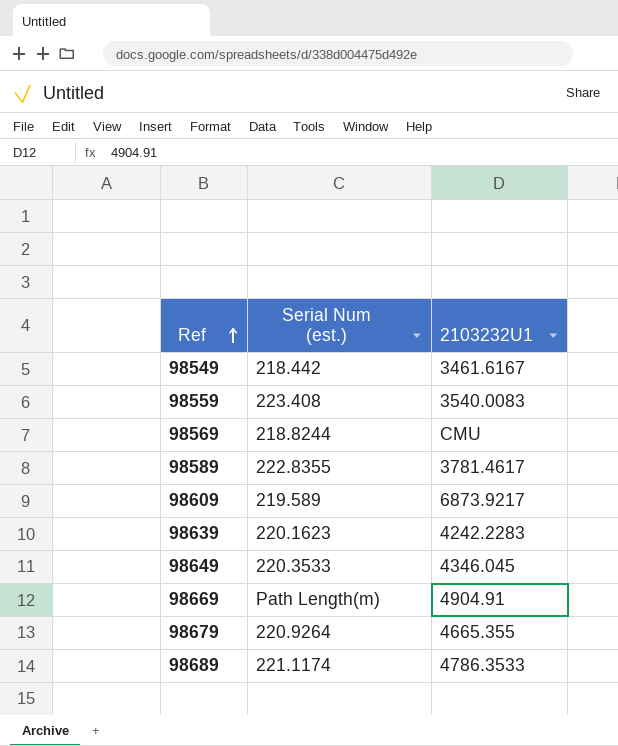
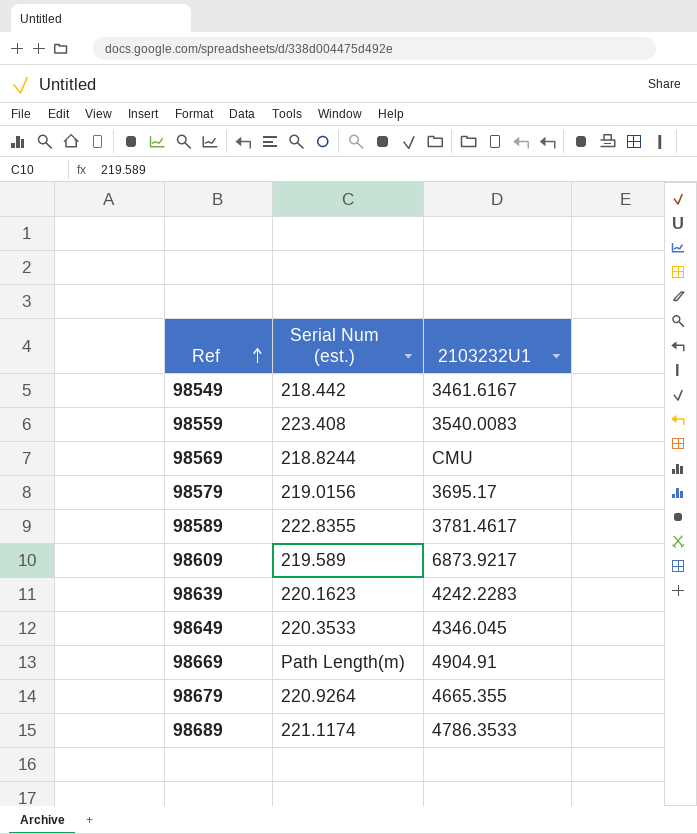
row 98579: none -> 219.0156 | 3695.17

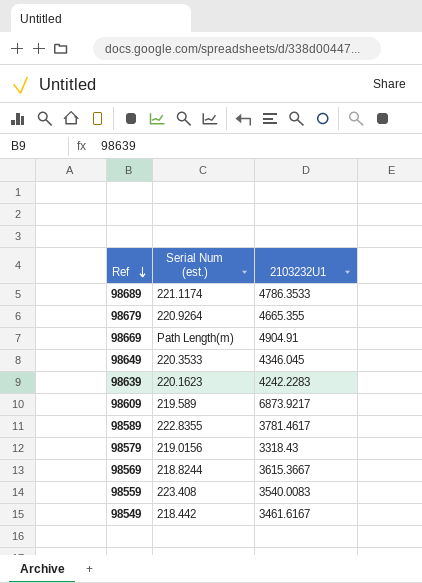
row order: Ref ascending -> Ref descending
98579 | 2103232U1: 3695.17 -> 3318.43
98569 | 2103232U1: CMU -> 3615.3667

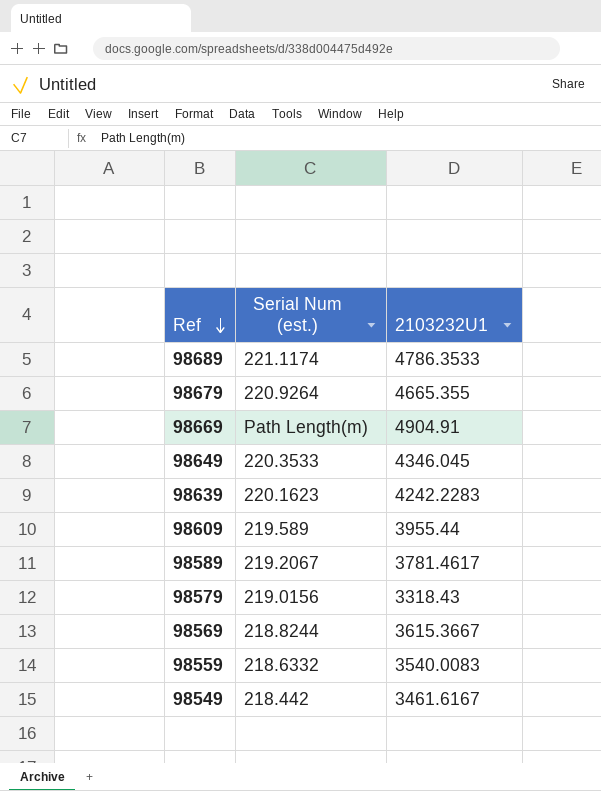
98609 | 2103232U1: 6873.9217 -> 3955.44
98589 | Serial Num (est.): 222.8355 -> 219.2067
98559 | Serial Num (est.): 223.408 -> 218.6332

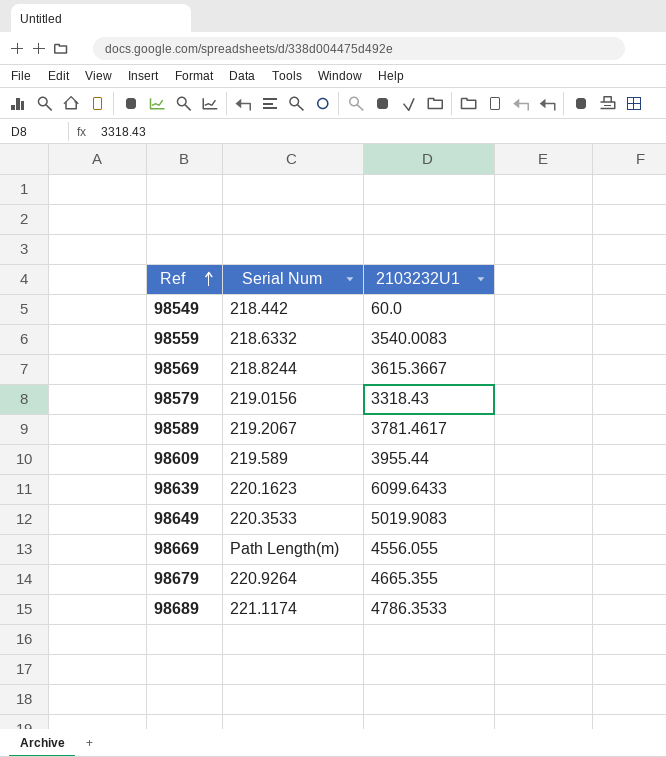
row order: Ref descending -> Ref ascending
column name: Serial Num (est.) -> Serial Num
98549 | 2103232U1: 3461.6167 -> 60.0
98639 | 2103232U1: 4242.2283 -> 6099.6433
98649 | 2103232U1: 4346.045 -> 5019.9083
98669 | 2103232U1: 4904.91 -> 4556.055

